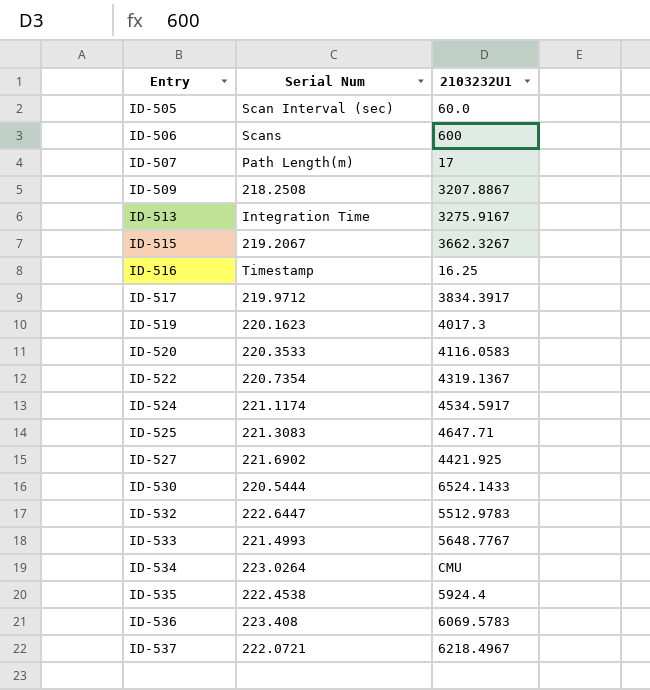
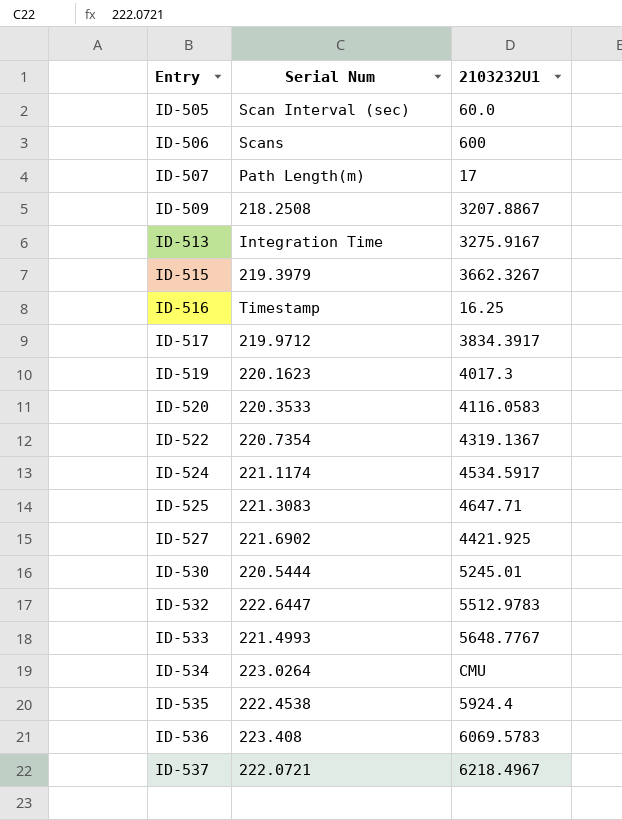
ID-515 | Serial Num: 219.2067 -> 219.3979
ID-530 | 2103232U1: 6524.1433 -> 5245.01

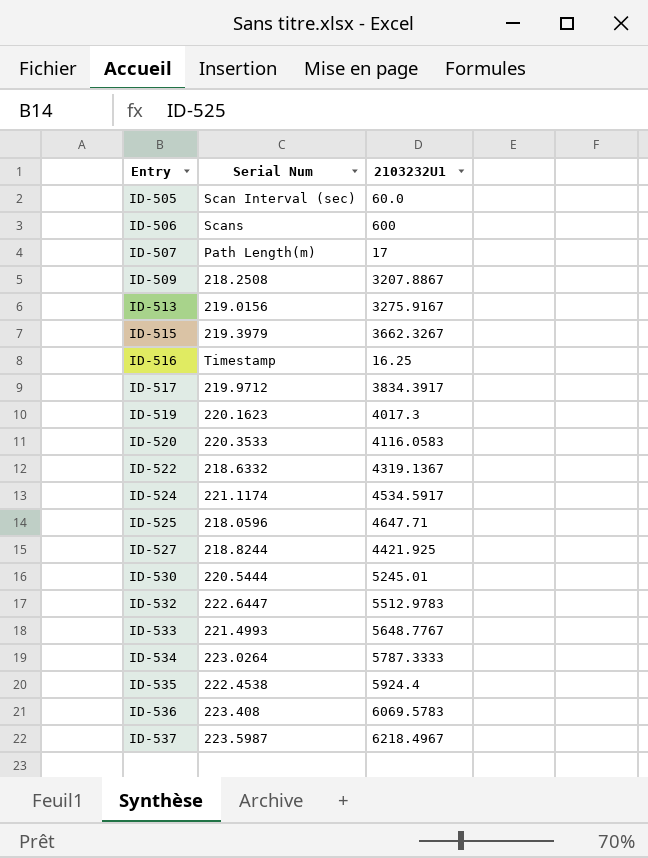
ID-513 | Serial Num: Integration Time -> 219.0156
ID-522 | Serial Num: 220.7354 -> 218.6332
ID-525 | Serial Num: 221.3083 -> 218.0596
ID-527 | Serial Num: 221.6902 -> 218.8244
ID-534 | 2103232U1: CMU -> 5787.3333
ID-537 | Serial Num: 222.0721 -> 223.5987

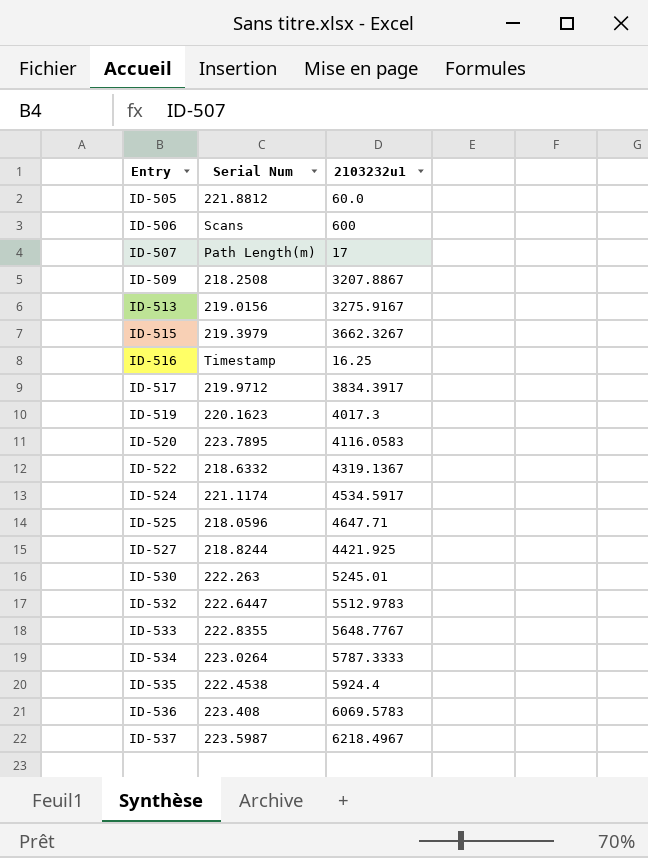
column name: 2103232U1 -> 2103232u1
ID-505 | Serial Num: Scan Interval (sec) -> 221.8812
ID-520 | Serial Num: 220.3533 -> 223.7895
ID-530 | Serial Num: 220.5444 -> 222.263
ID-533 | Serial Num: 221.4993 -> 222.8355

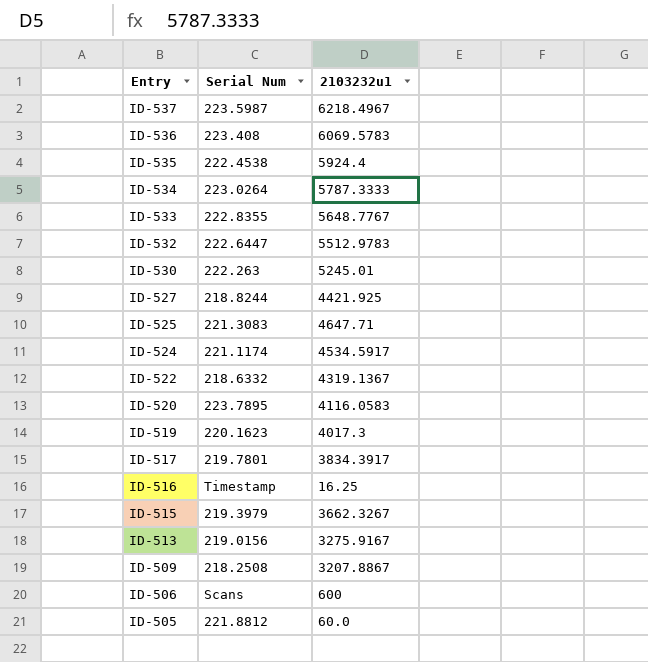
row order: Entry ascending -> Entry descending
row ID-507: Path Length(m) | 17 -> none
ID-525 | Serial Num: 218.0596 -> 221.3083
ID-517 | Serial Num: 219.9712 -> 219.7801

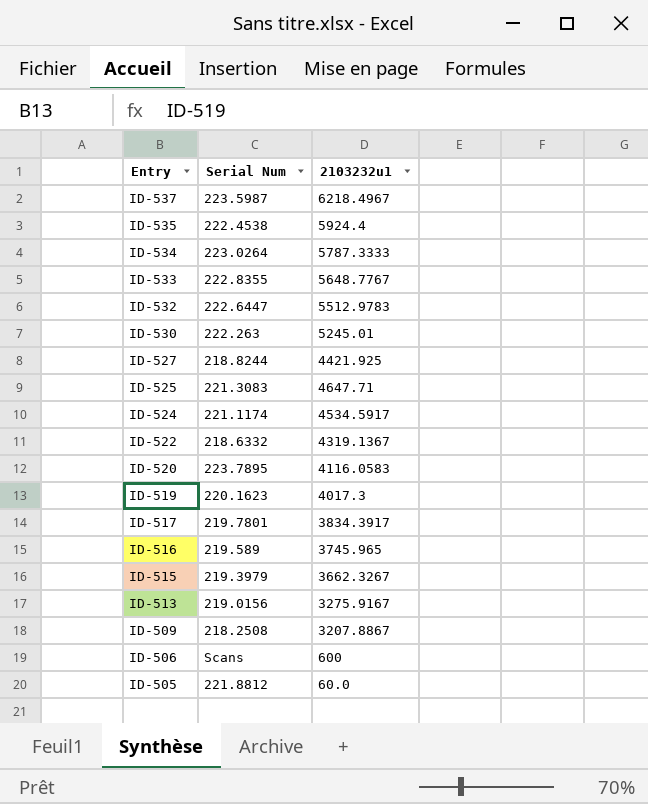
row ID-536: 223.408 | 6069.5783 -> none
ID-516 | Serial Num: Timestamp -> 219.589
ID-516 | 2103232u1: 16.25 -> 3745.965

